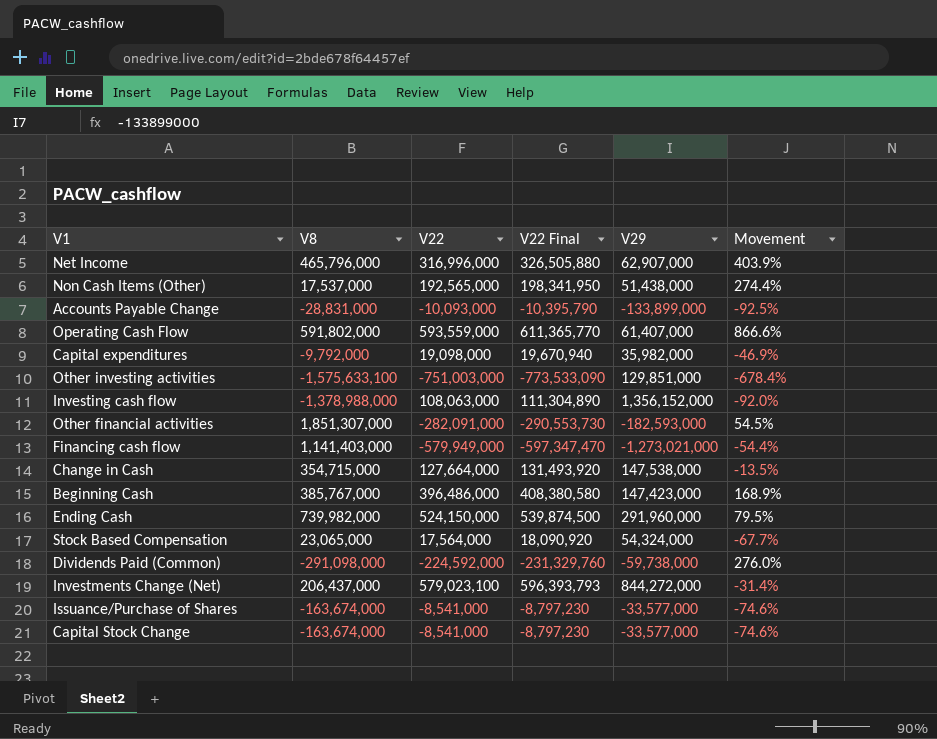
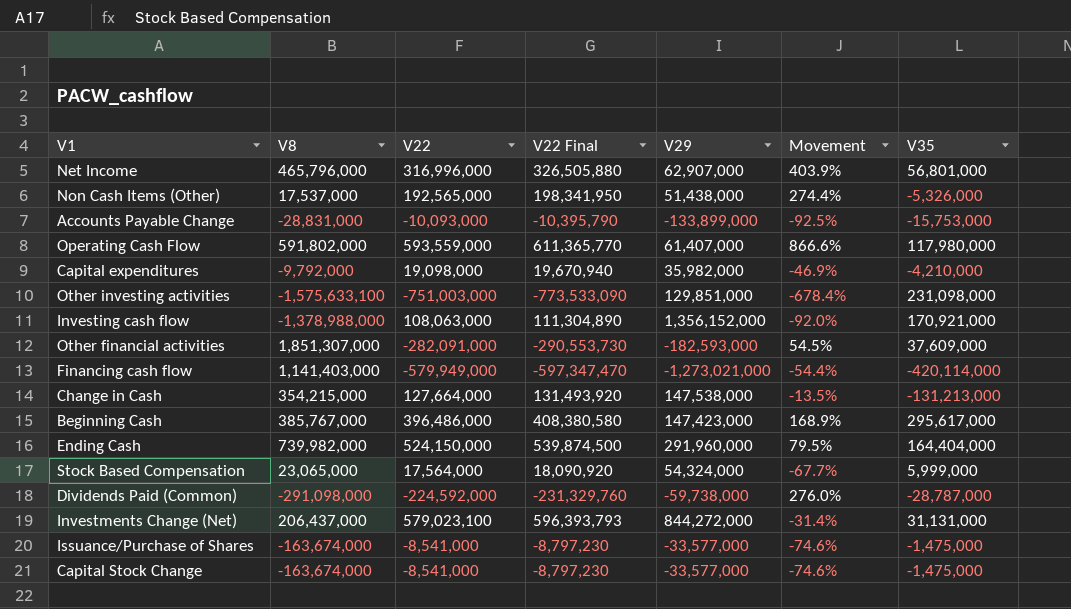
column V35 | position: none -> 7
Change in Cash | V8: 354,715,000 -> 354,215,000

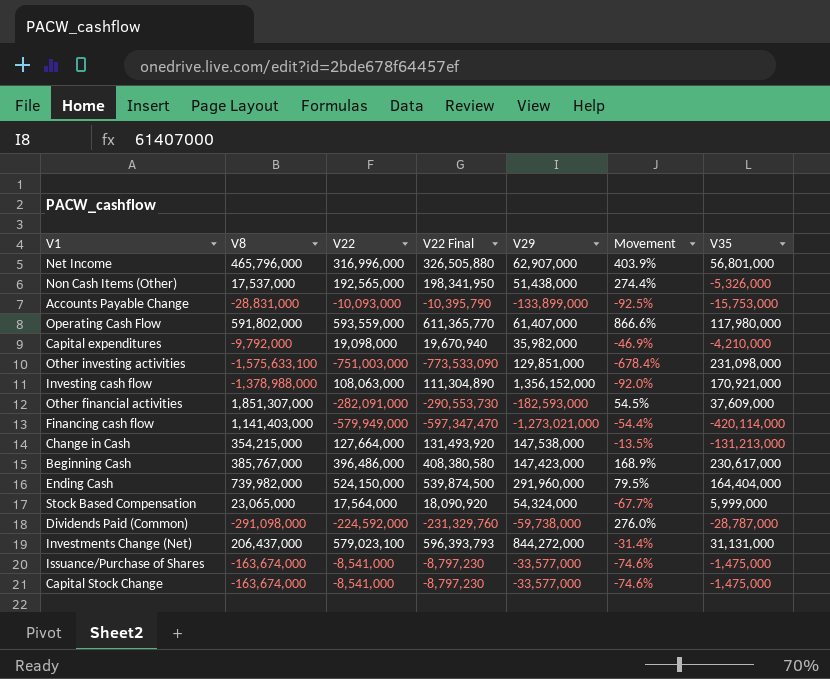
Beginning Cash | V35: 295,617,000 -> 230,617,000

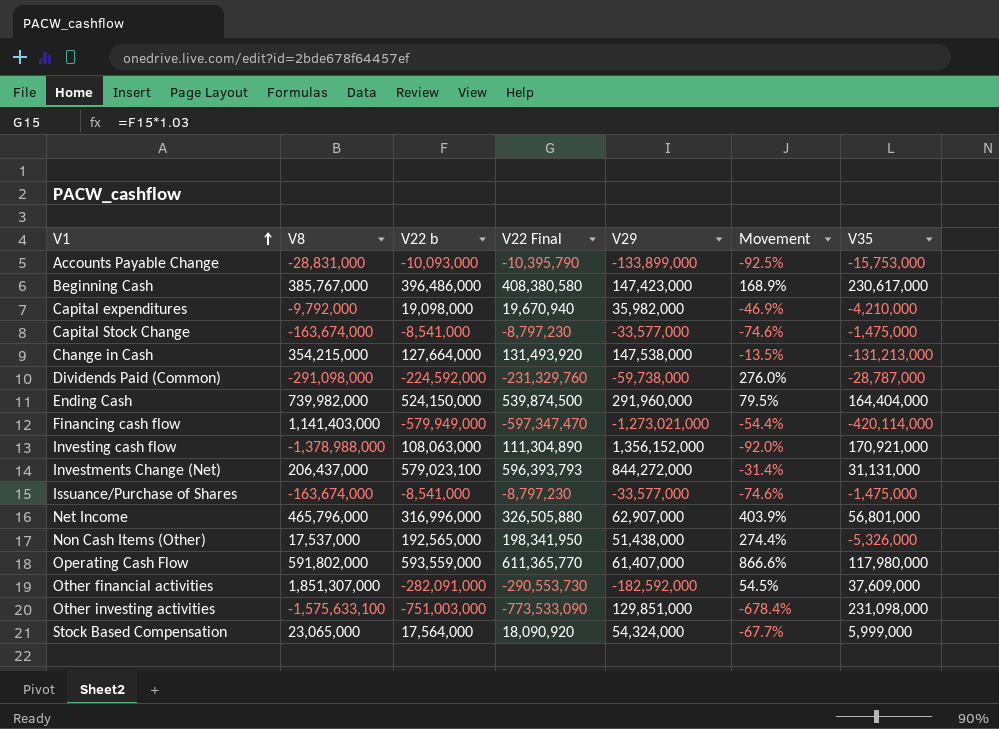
row order: none -> V1 ascending
column name: V22 -> V22 b
Other financial activities | V29: -182,593,000 -> -182,592,000

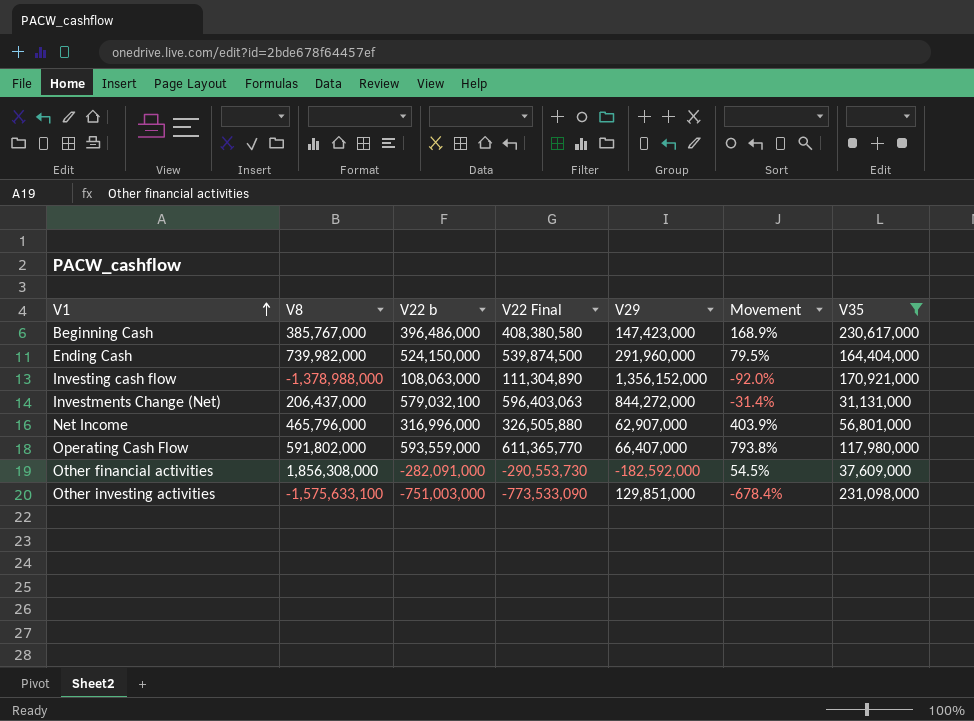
filter: none -> V35 >= 31,131,000
Investments Change (Net) | V22 b: 579,023,100 -> 579,032,100
Investments Change (Net) | V22 Final: 596,393,793 -> 596,403,063
Operating Cash Flow | V29: 61,407,000 -> 66,407,000
Operating Cash Flow | Movement: 866.6% -> 793.8%
Other financial activities | V8: 1,851,307,000 -> 1,856,308,000

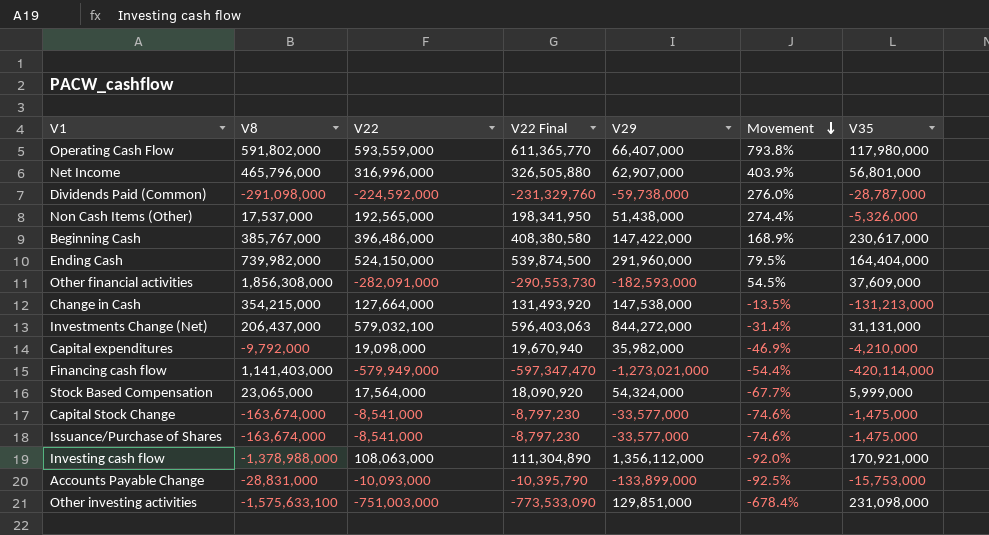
filter: V35 >= 31,131,000 -> none
row order: V1 ascending -> Movement descending
column name: V22 b -> V22
Beginning Cash | V29: 147,423,000 -> 147,422,000
Other financial activities | V29: -182,592,000 -> -182,593,000
Investing cash flow | V29: 1,356,152,000 -> 1,356,112,000

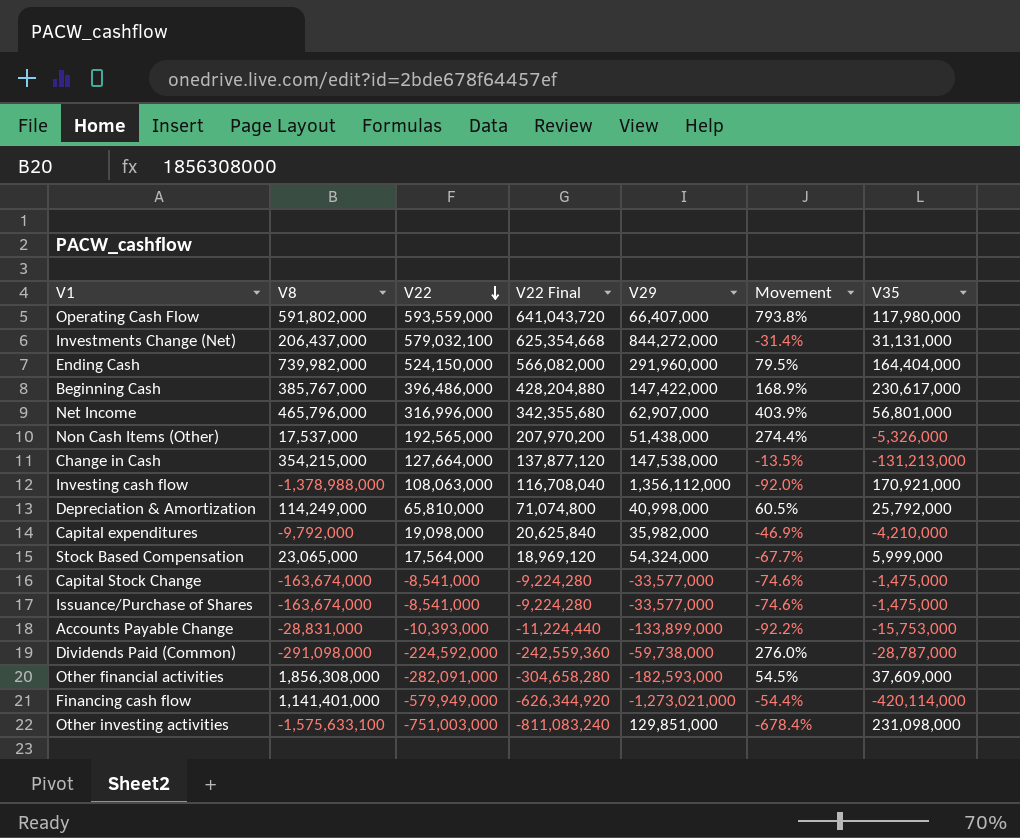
row order: Movement descending -> V22 descending
column V22 Final | formula: [V22] * 1.03 -> [V22] * 1.08
row Depreciation & Amortization: none -> 114,249,000 | 65,810,000 | 71,074,800 | 40,998,000 | 60.5% | 25,792,000
Accounts Payable Change | V22: -10,093,000 -> -10,393,000
Accounts Payable Change | Movement: -92.5% -> -92.2%
Financing cash flow | V8: 1,141,403,000 -> 1,141,401,000

